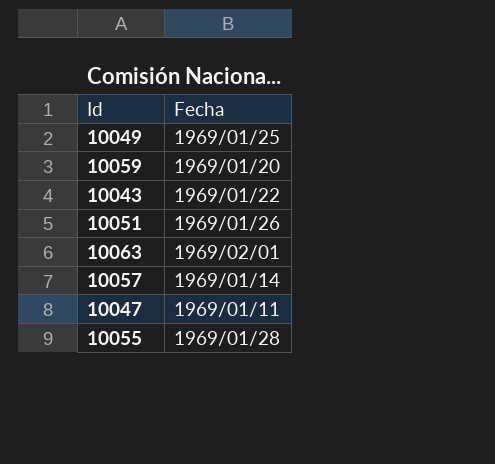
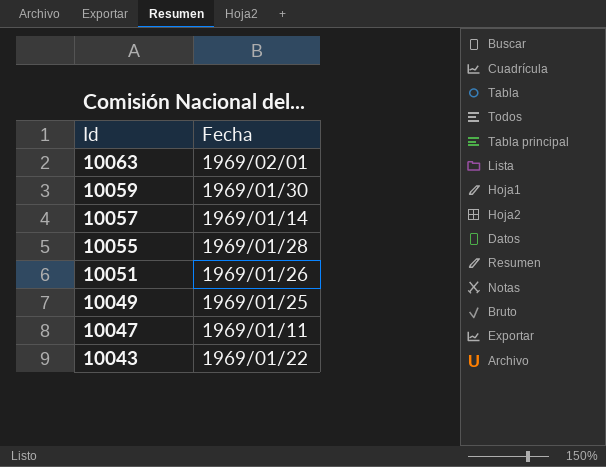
row order: none -> Id descending
10059 | Fecha: 1969/01/20 -> 1969/01/30

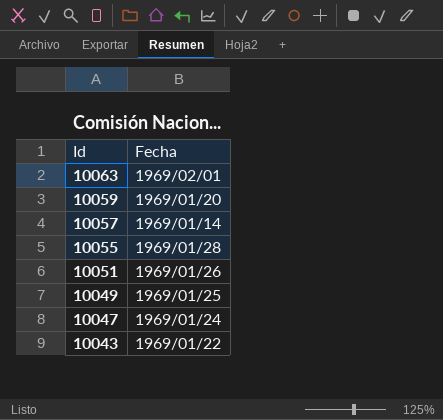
10059 | Fecha: 1969/01/30 -> 1969/01/20
10047 | Fecha: 1969/01/11 -> 1969/01/24

